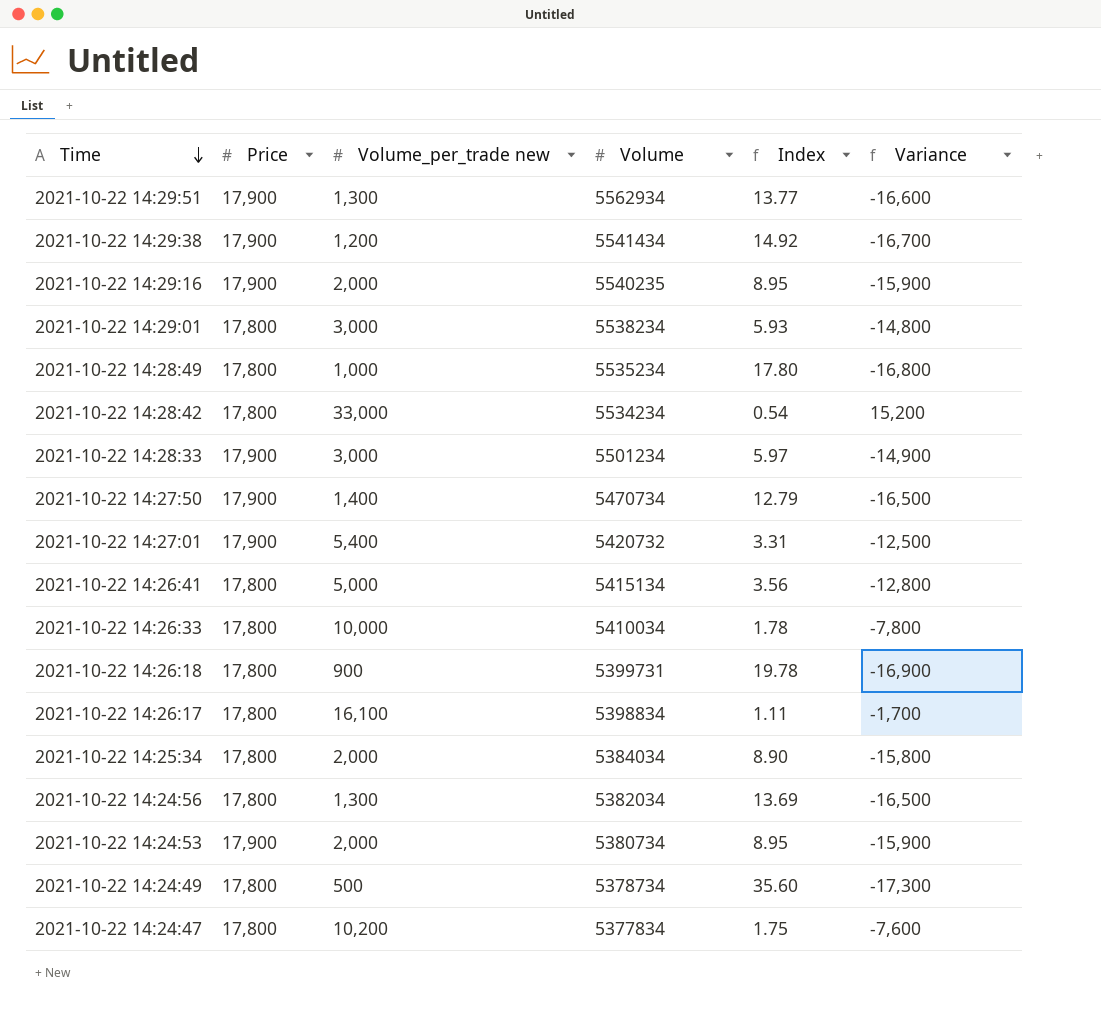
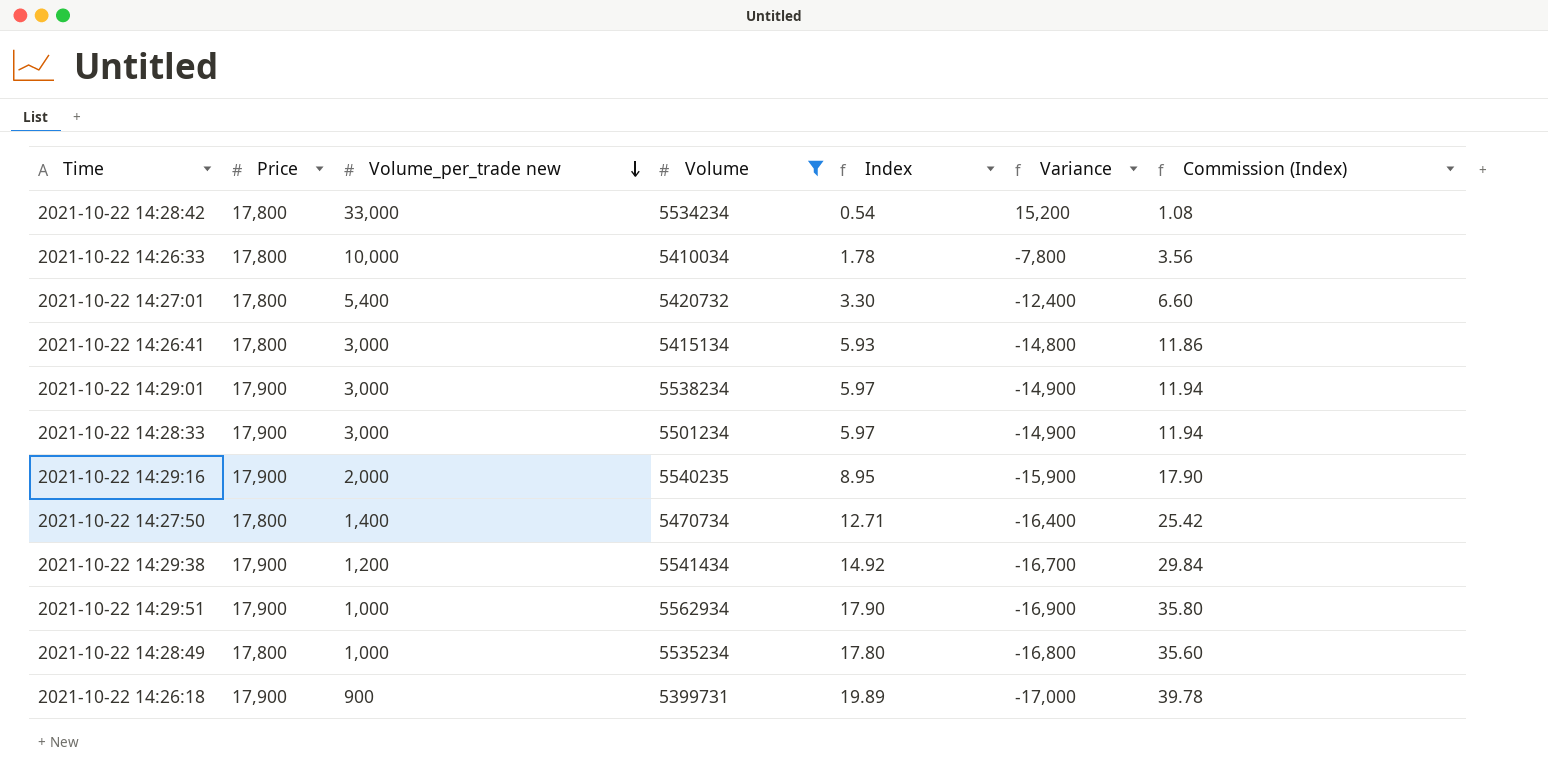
filter: none -> Volume >= 5399731
row order: Time descending -> Volume_per_trade new descending
column Commission (Index) | formula: none -> [Index] * 2
2021-10-22 14:27:01 | Price: 17,900 -> 17,800
2021-10-22 14:27:01 | Index: 3.31 -> 3.30
2021-10-22 14:27:01 | Variance: -12,500 -> -12,400
2021-10-22 14:26:41 | Volume_per_trade new: 5,000 -> 3,000
2021-10-22 14:26:41 | Index: 3.56 -> 5.93
2021-10-22 14:26:41 | Variance: -12,800 -> -14,800
2021-10-22 14:29:01 | Price: 17,800 -> 17,900
2021-10-22 14:29:01 | Index: 5.93 -> 5.97
2021-10-22 14:29:01 | Variance: -14,800 -> -14,900
2021-10-22 14:27:50 | Price: 17,900 -> 17,800
2021-10-22 14:27:50 | Index: 12.79 -> 12.71
2021-10-22 14:27:50 | Variance: -16,500 -> -16,400
2021-10-22 14:29:51 | Volume_per_trade new: 1,300 -> 1,000
2021-10-22 14:29:51 | Index: 13.77 -> 17.90
2021-10-22 14:29:51 | Variance: -16,600 -> -16,900
2021-10-22 14:26:18 | Price: 17,800 -> 17,900
2021-10-22 14:26:18 | Index: 19.78 -> 19.89
2021-10-22 14:26:18 | Variance: -16,900 -> -17,000

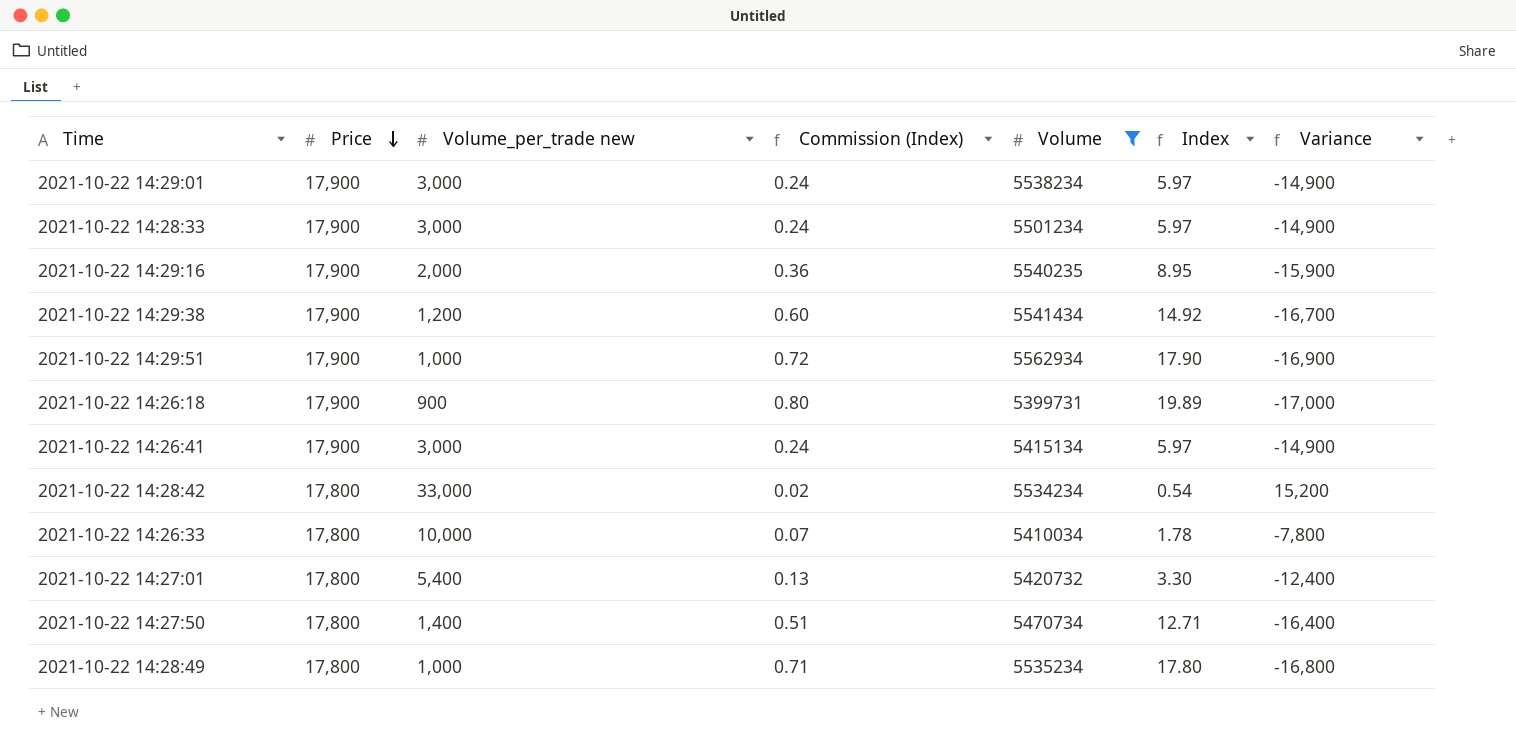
row order: Volume_per_trade new descending -> Price descending
column Commission (Index) | formula: [Index] * 2 -> [Index] * 0.04
column Commission (Index) | position: 7 -> 4
2021-10-22 14:26:41 | Price: 17,800 -> 17,900
2021-10-22 14:26:41 | Index: 5.93 -> 5.97
2021-10-22 14:26:41 | Variance: -14,800 -> -14,900

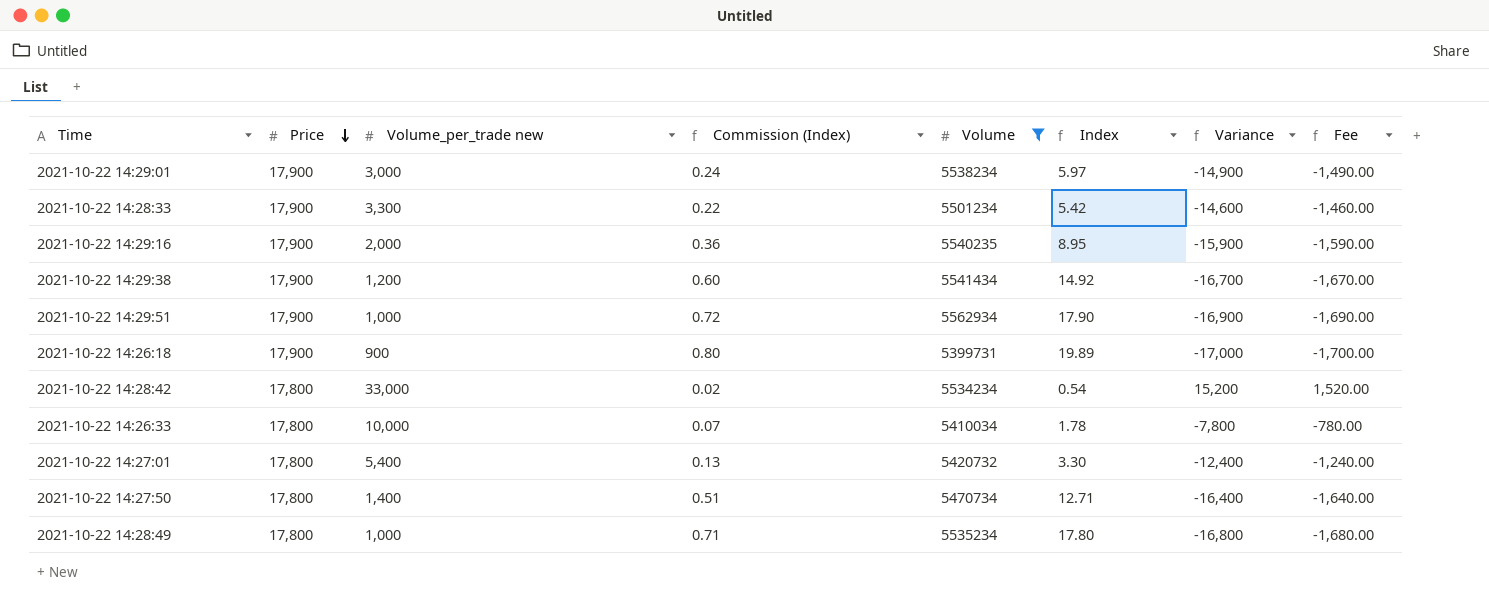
column Fee | formula: none -> [Variance] * 0.1
row 2021-10-22 14:26:41: 17,900 | 3,000 | 0.24 | 5415134 | 5.97 | -14,900 -> none
2021-10-22 14:28:33 | Volume_per_trade new: 3,000 -> 3,300
2021-10-22 14:28:33 | Commission (Index): 0.24 -> 0.22
2021-10-22 14:28:33 | Index: 5.97 -> 5.42
2021-10-22 14:28:33 | Variance: -14,900 -> -14,600

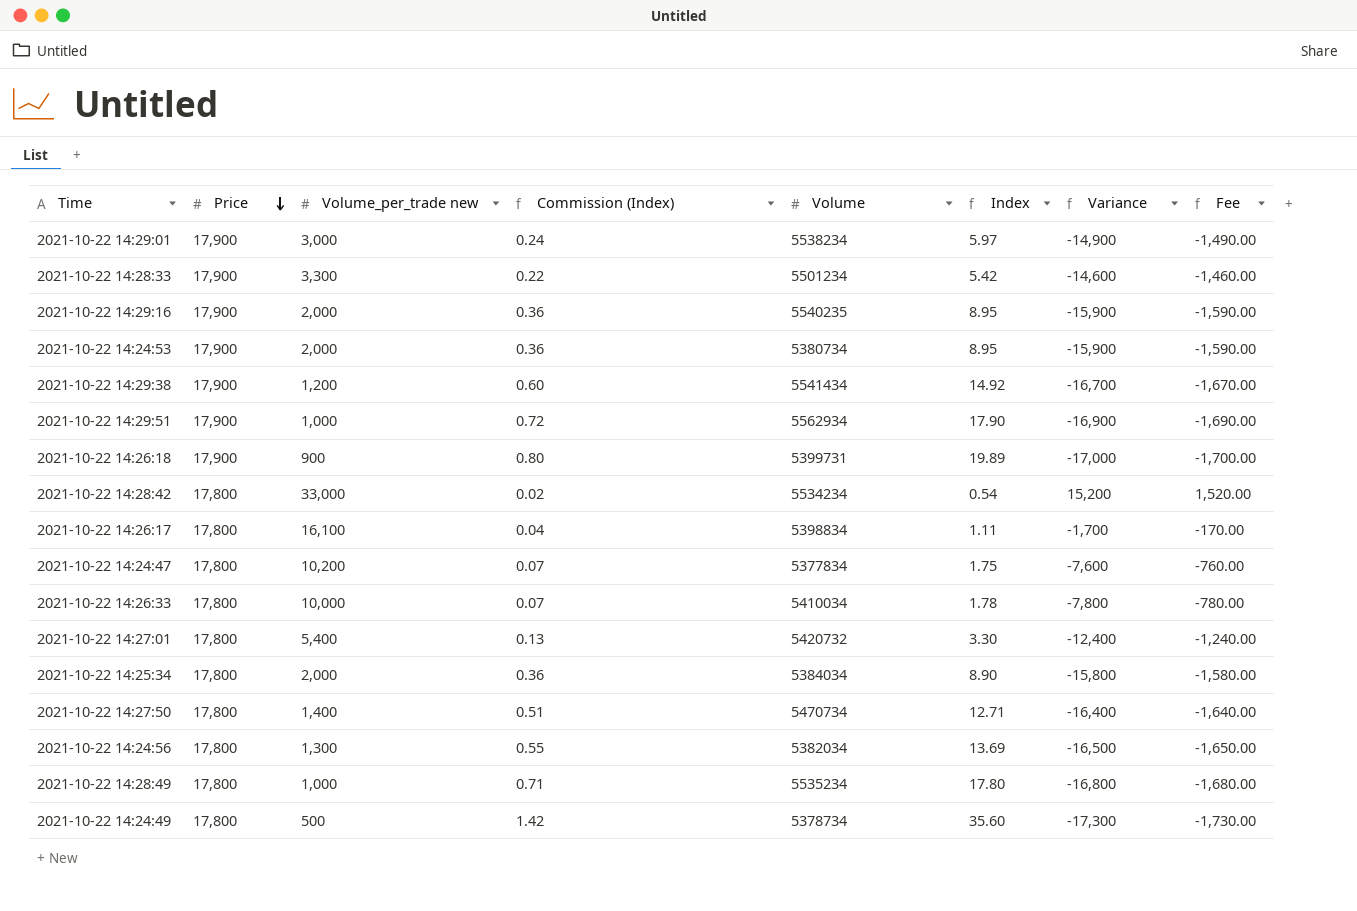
filter: Volume >= 5399731 -> none

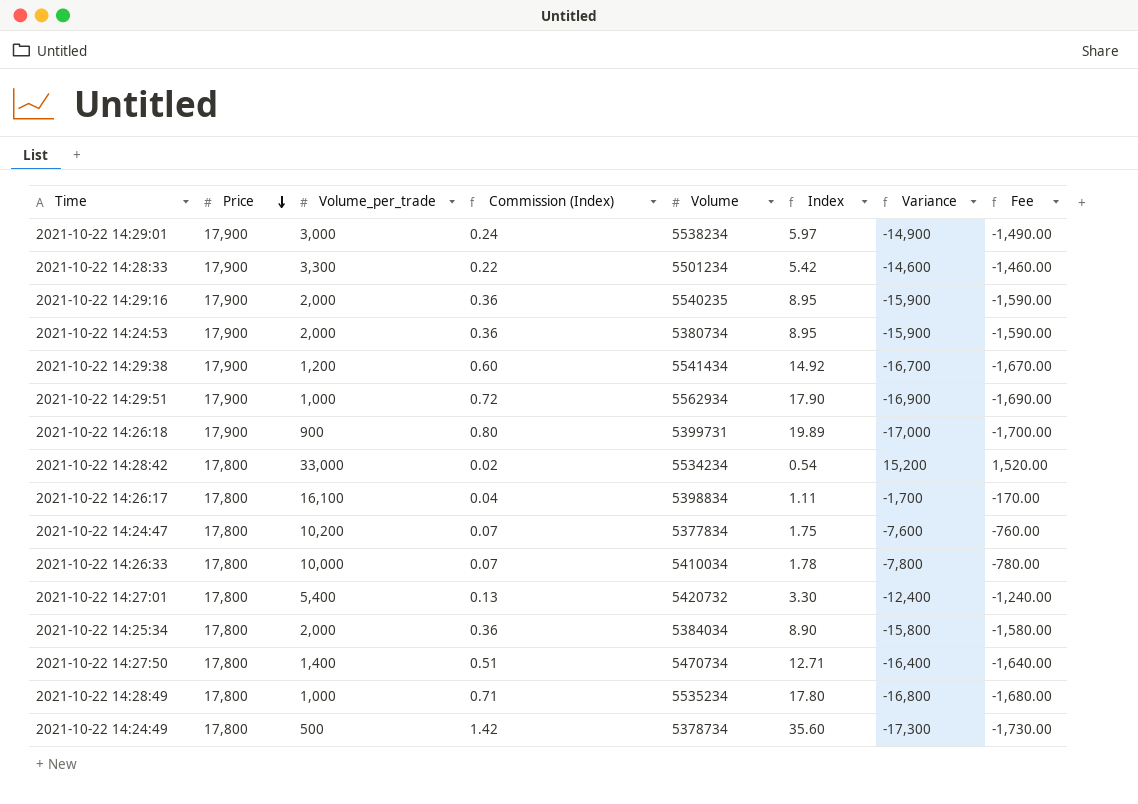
column name: Volume_per_trade new -> Volume_per_trade
row 2021-10-22 14:24:56: 17,800 | 1,300 | 0.55 | 5382034 | 13.69 | -16,500 | -1,650.00 -> none

